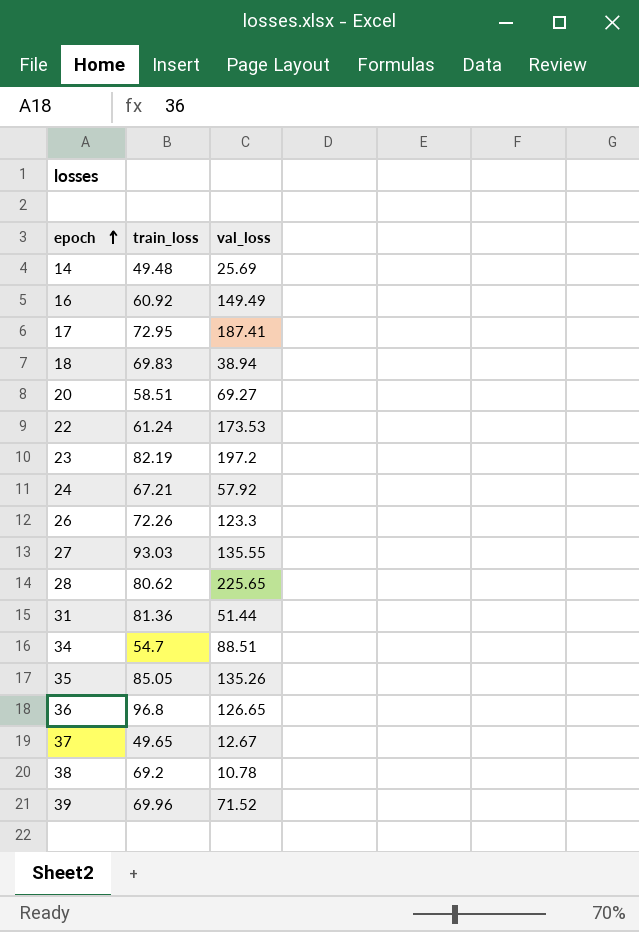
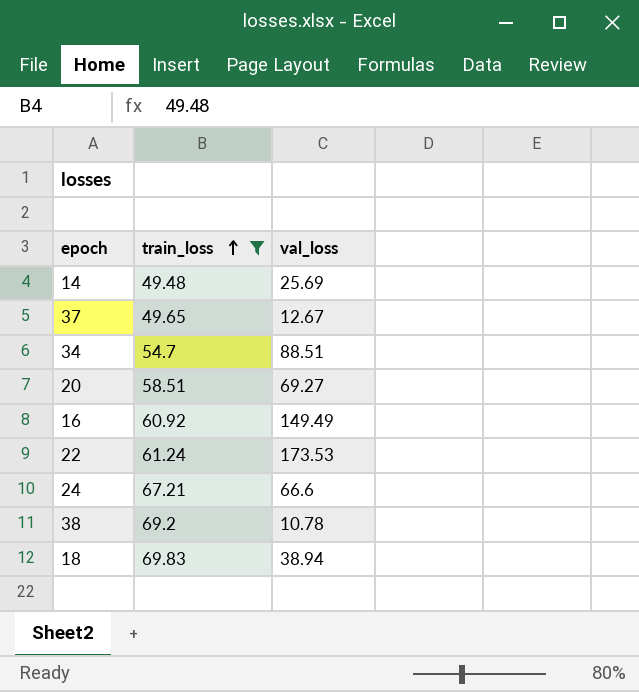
filter: none -> train_loss <= 69.83
row order: epoch ascending -> train_loss ascending
24 | val_loss: 57.92 -> 66.6

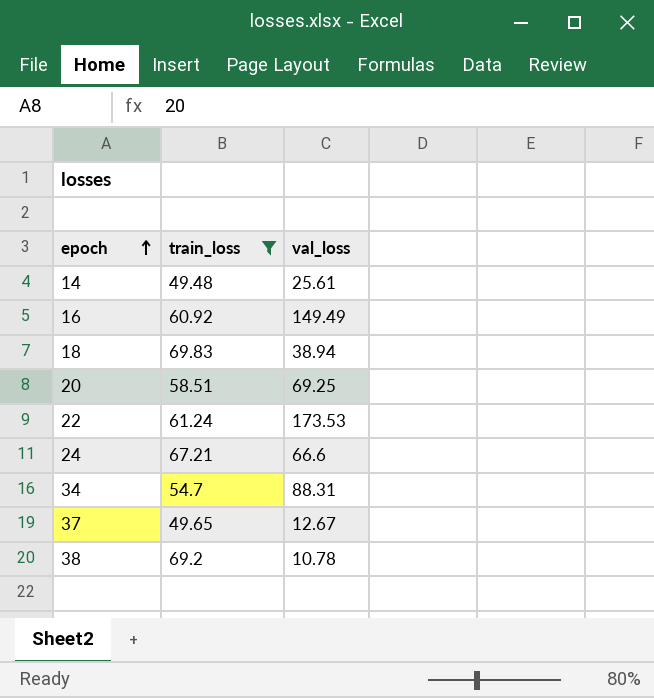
row order: train_loss ascending -> epoch ascending
14 | val_loss: 25.69 -> 25.61
20 | val_loss: 69.27 -> 69.25
34 | val_loss: 88.51 -> 88.31

